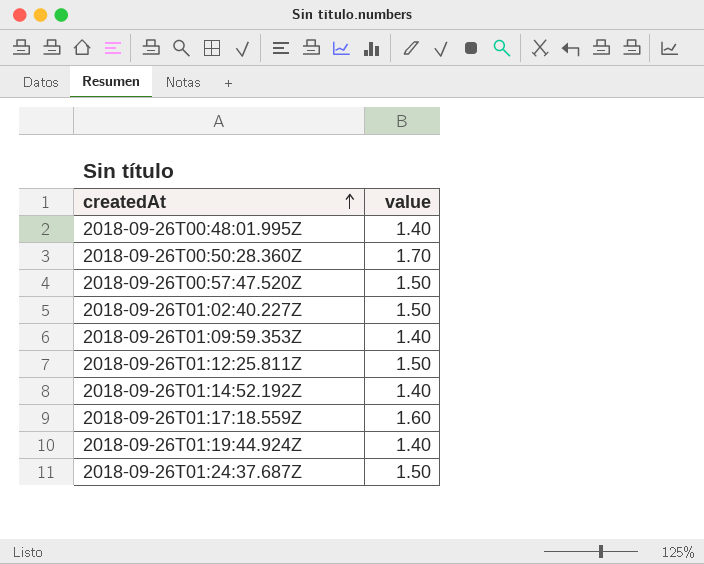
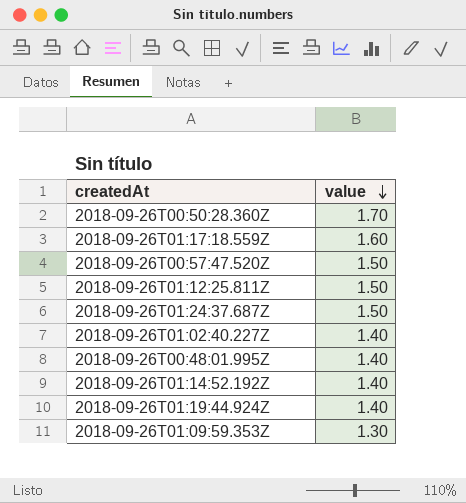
row order: createdAt ascending -> value descending
2018-09-26T01:02:40.227Z | value: 1.50 -> 1.40
2018-09-26T01:09:59.353Z | value: 1.40 -> 1.30

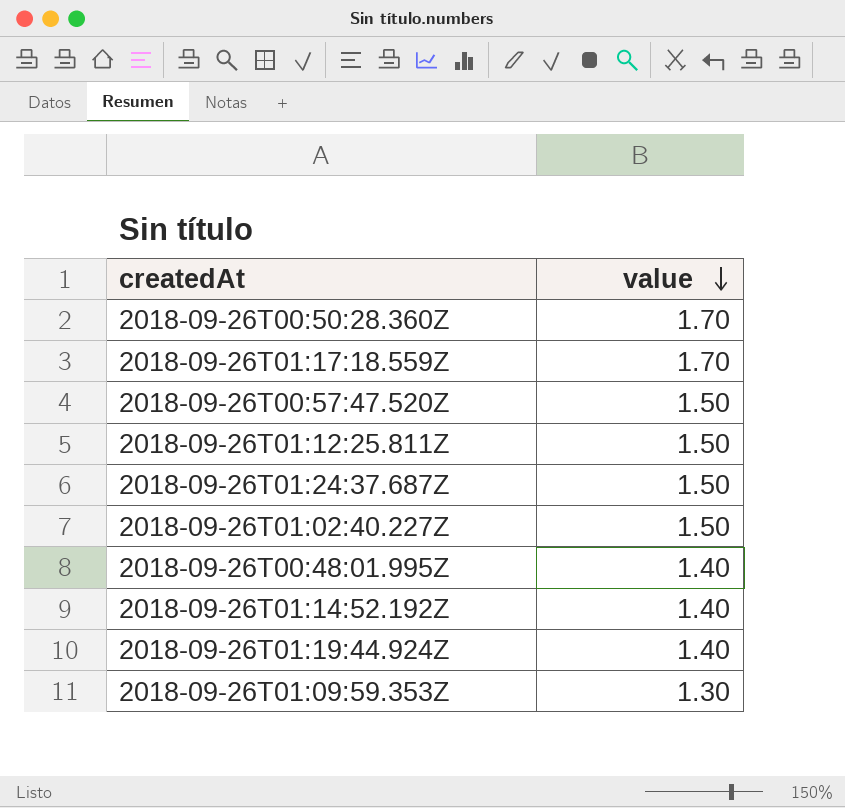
2018-09-26T01:17:18.559Z | value: 1.60 -> 1.70
2018-09-26T01:02:40.227Z | value: 1.40 -> 1.50

